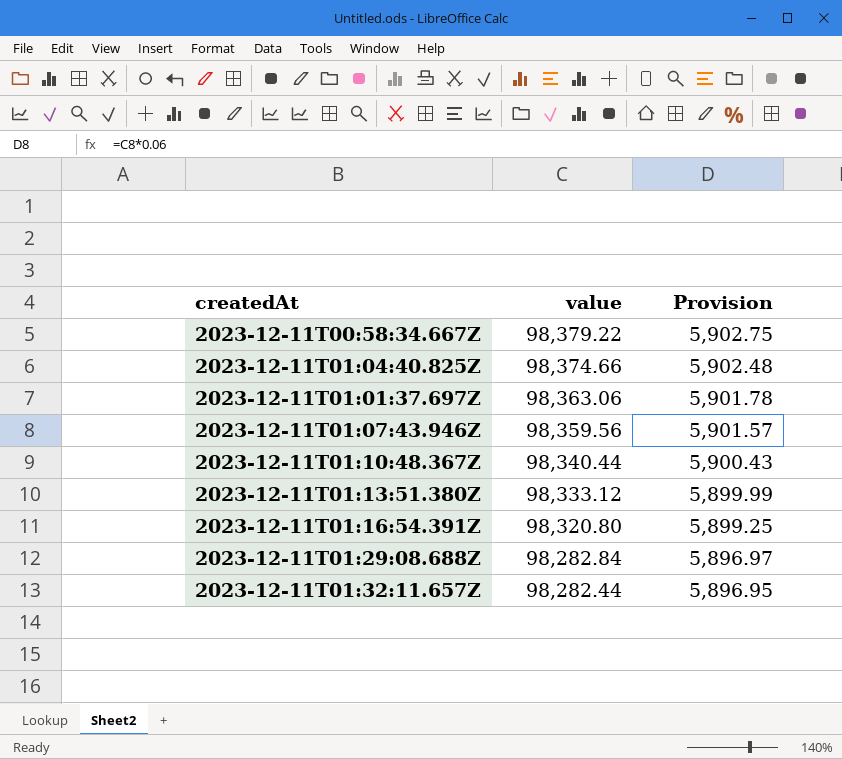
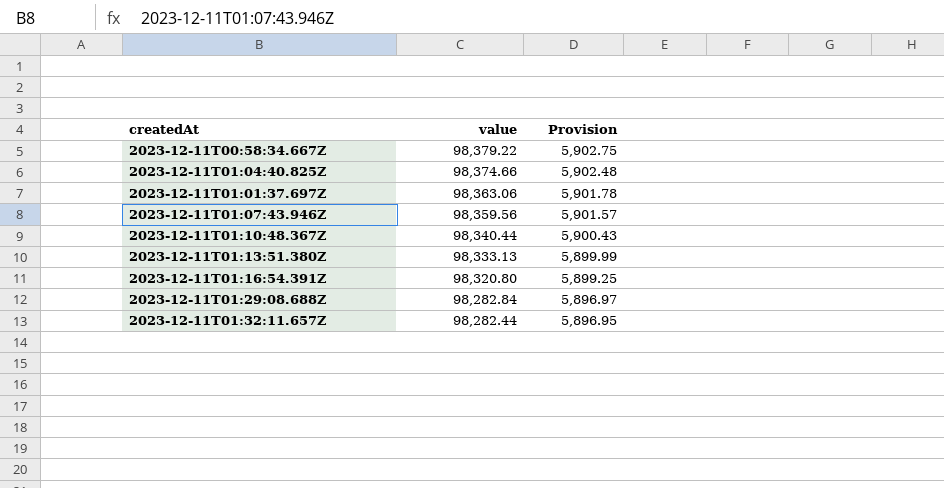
2023-12-11T01:13:51.380Z | value: 98,333.12 -> 98,333.13

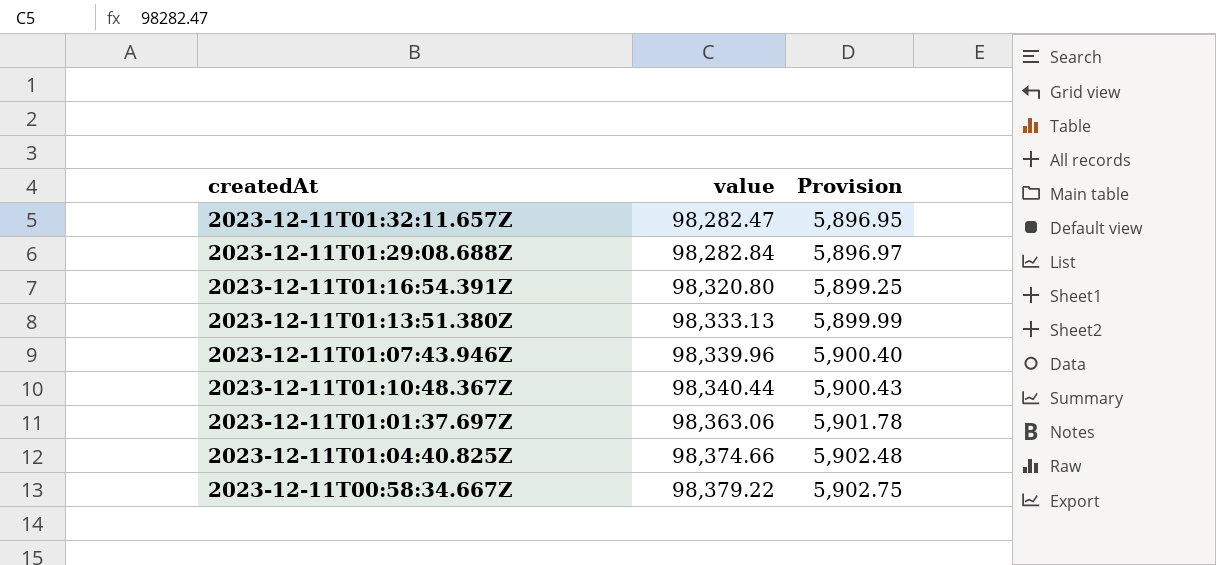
row order: value descending -> value ascending
2023-12-11T01:32:11.657Z | value: 98,282.44 -> 98,282.47
2023-12-11T01:07:43.946Z | value: 98,359.56 -> 98,339.96
2023-12-11T01:07:43.946Z | Provision: 5,901.57 -> 5,900.40

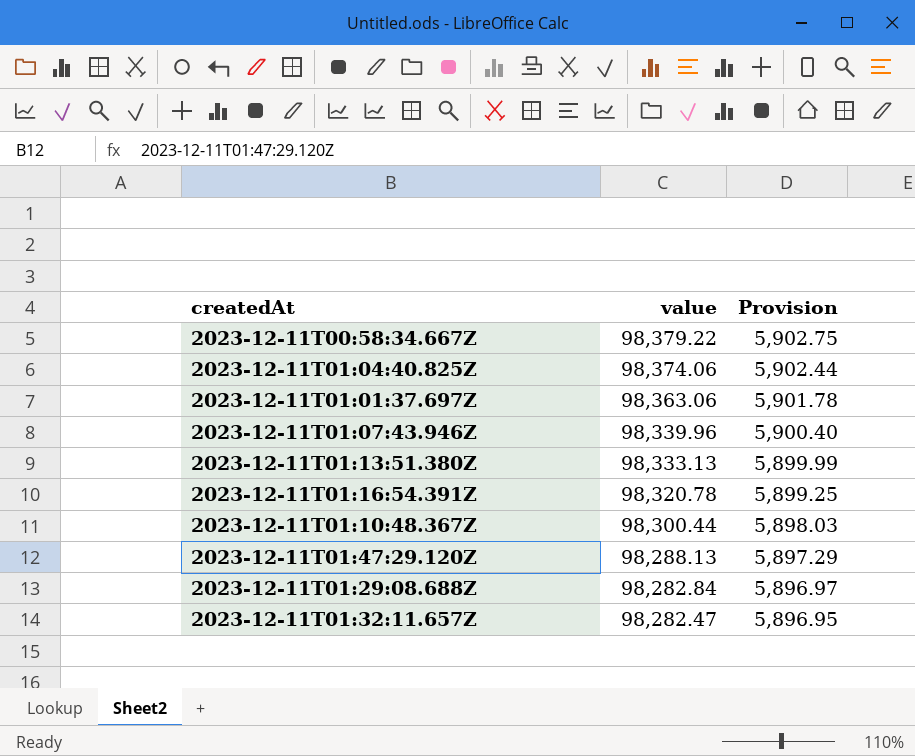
row order: value ascending -> value descending
2023-12-11T01:04:40.825Z | value: 98,374.66 -> 98,374.06
2023-12-11T01:04:40.825Z | Provision: 5,902.48 -> 5,902.44
2023-12-11T01:16:54.391Z | value: 98,320.80 -> 98,320.78
2023-12-11T01:10:48.367Z | value: 98,340.44 -> 98,300.44
2023-12-11T01:10:48.367Z | Provision: 5,900.43 -> 5,898.03
row 2023-12-11T01:47:29.120Z: none -> 98,288.13 | 5,897.29

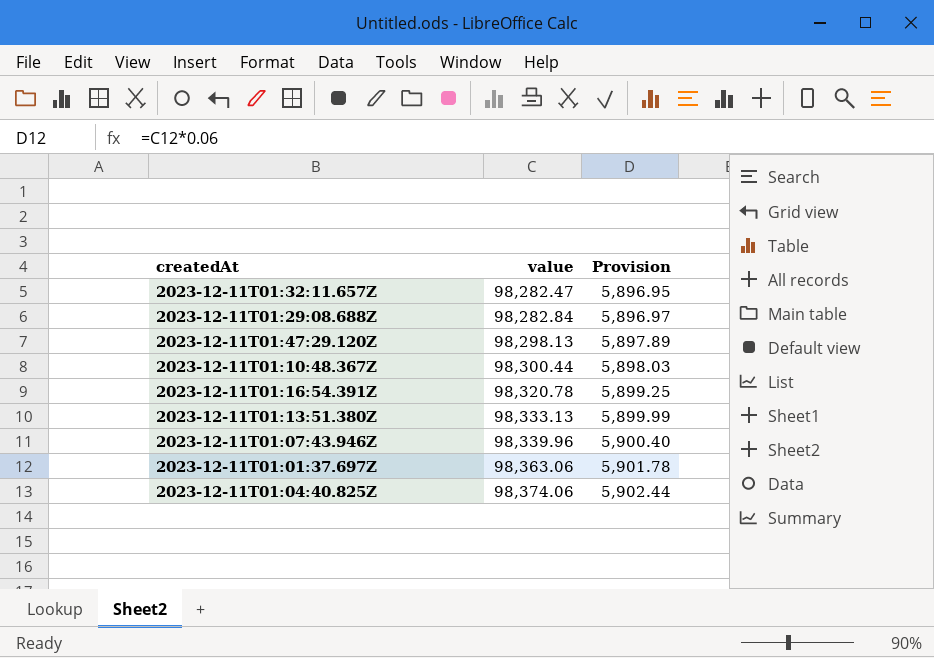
row order: value descending -> value ascending
row 2023-12-11T00:58:34.667Z: 98,379.22 | 5,902.75 -> none
2023-12-11T01:47:29.120Z | value: 98,288.13 -> 98,298.13
2023-12-11T01:47:29.120Z | Provision: 5,897.29 -> 5,897.89

